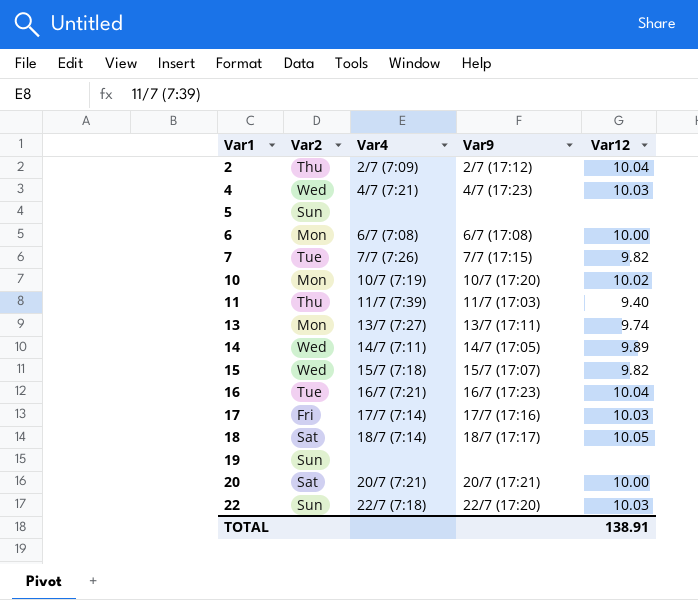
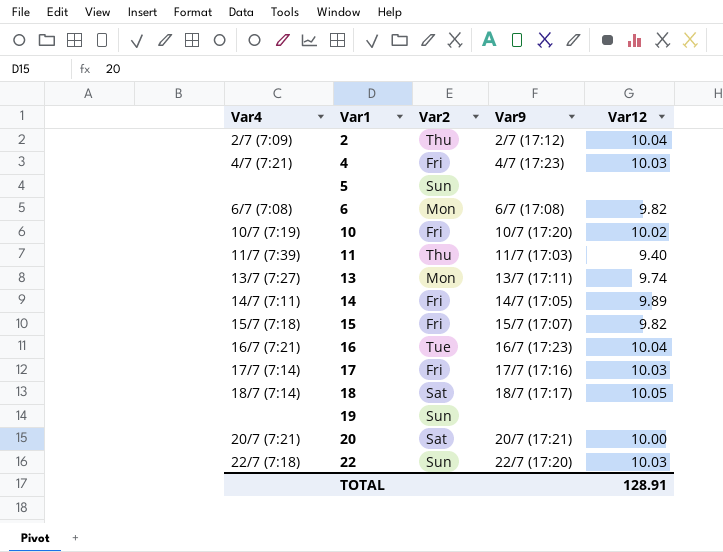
column Var4 | position: 3 -> 1
row 7: Tue | 7/7 (7:26) | 7/7 (17:15) | 9.82 -> none
4 | Var2: Wed -> Fri
6 | Var12: 10.00 -> 9.82
10 | Var2: Mon -> Fri
14 | Var2: Wed -> Fri
15 | Var2: Wed -> Fri
TOTAL | Var12: 138.91 -> 128.91

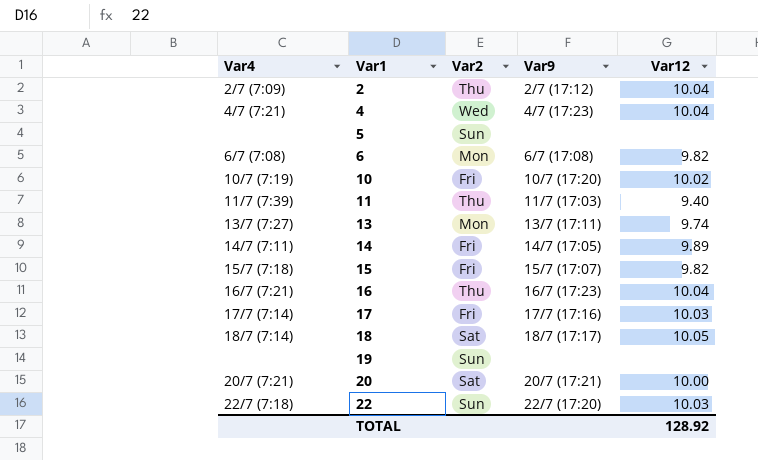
4 | Var2: Fri -> Wed
4 | Var12: 10.03 -> 10.04
16 | Var2: Tue -> Thu
TOTAL | Var12: 128.91 -> 128.92

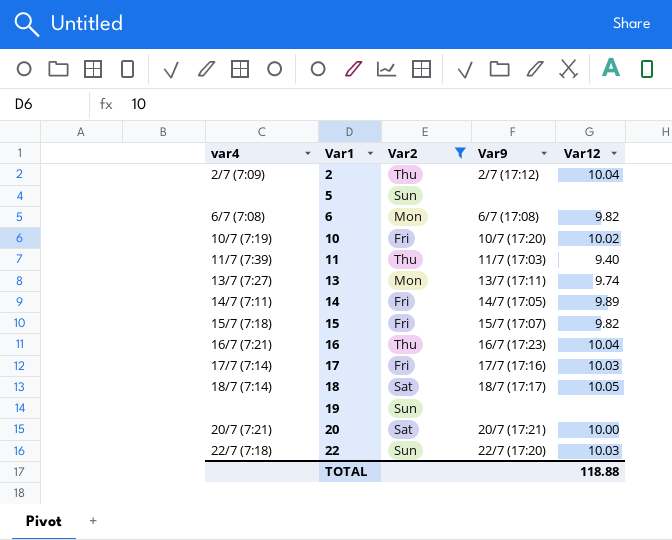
filter: none -> Var2 != Wed
column name: Var4 -> var4
TOTAL | Var12: 128.92 -> 118.88

